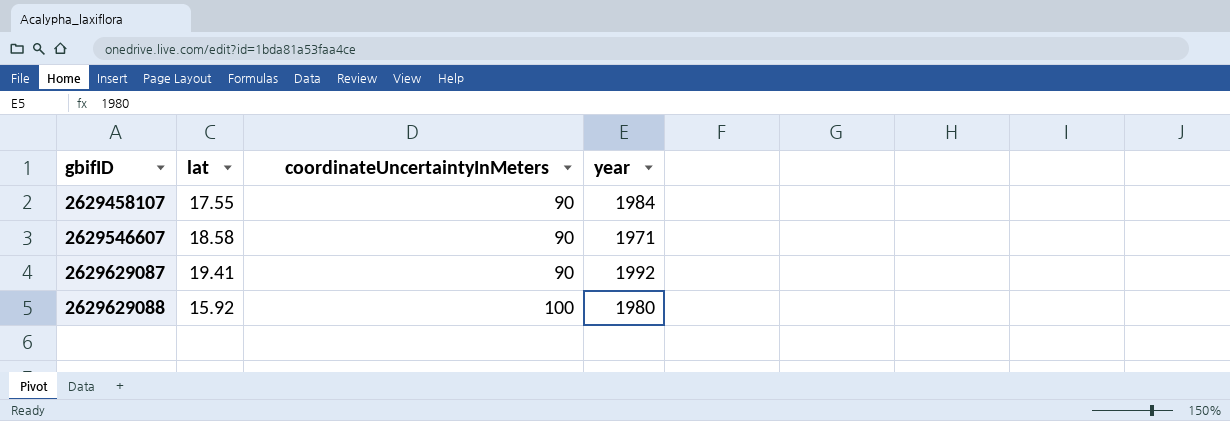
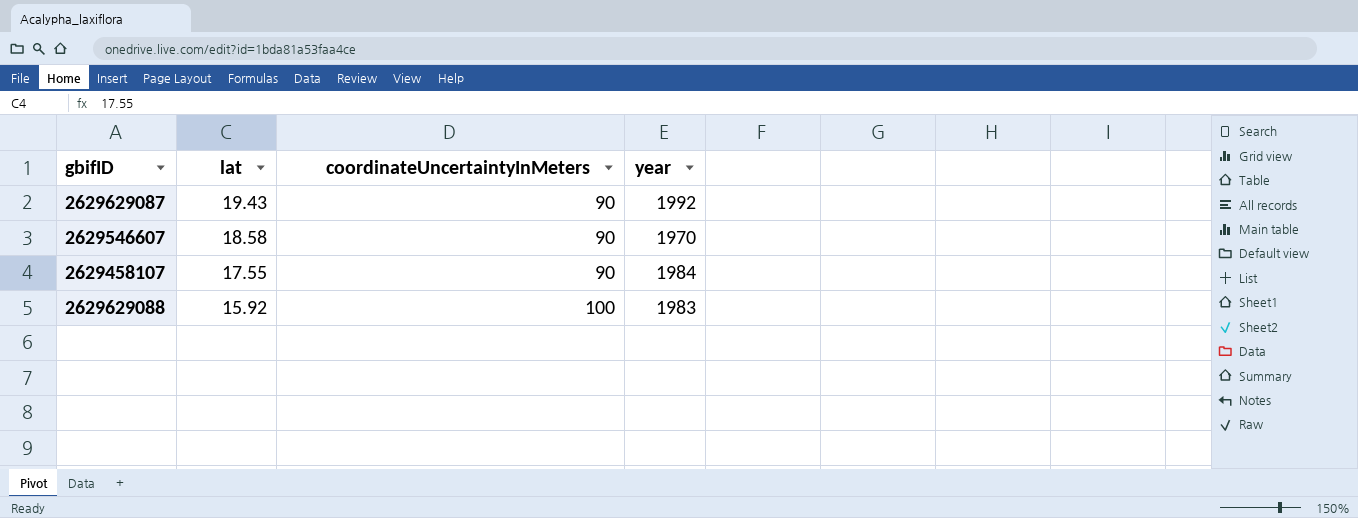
row order: gbifID ascending -> lat descending
2629629087 | lat: 19.41 -> 19.43
2629546607 | year: 1971 -> 1970
2629629088 | year: 1980 -> 1983

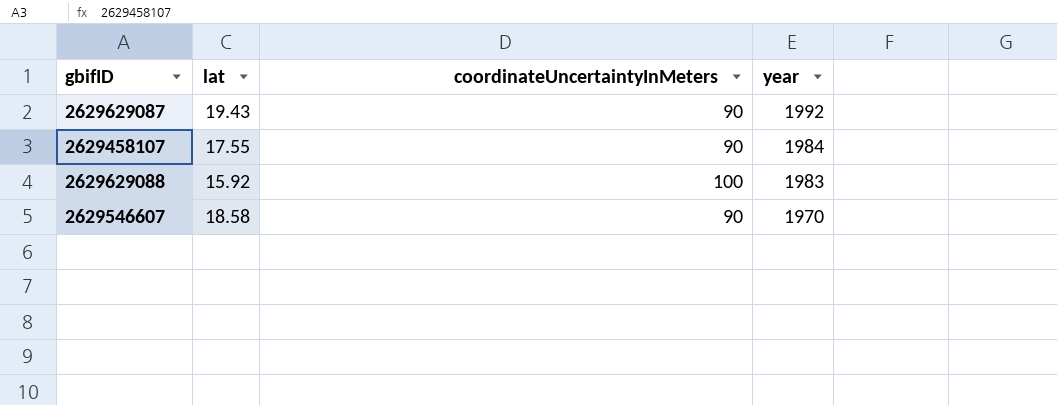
row order: lat descending -> year descending

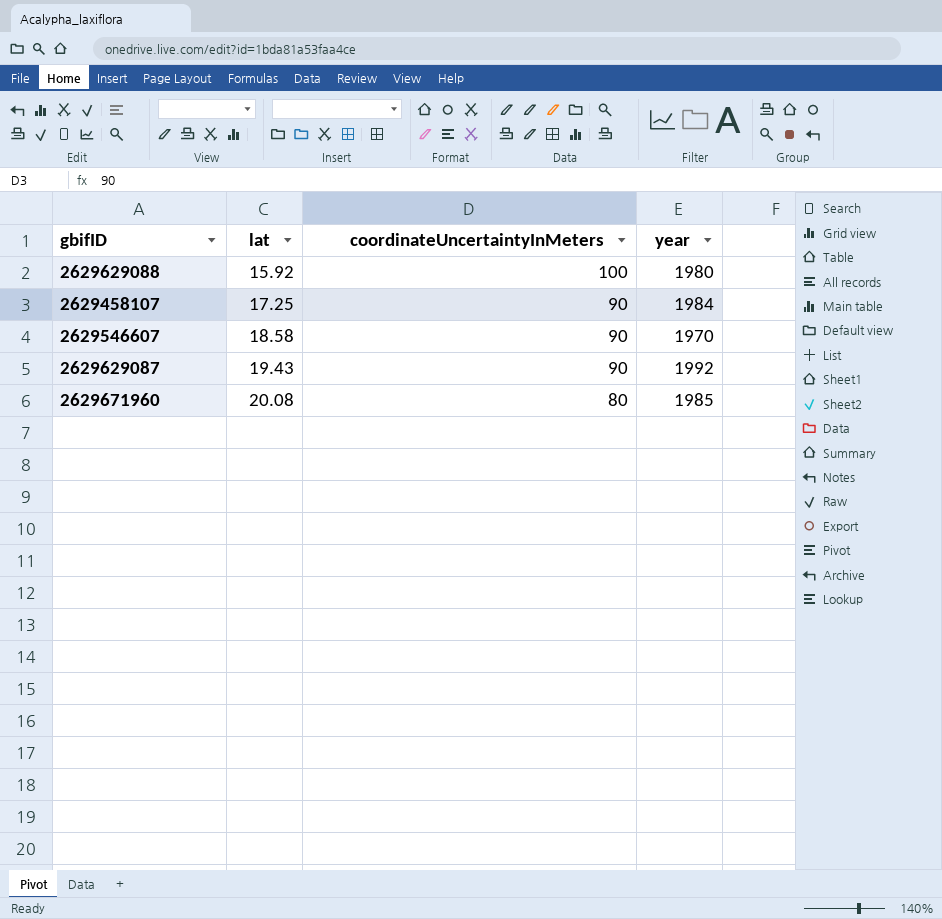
row order: year descending -> lat ascending
2629629088 | year: 1983 -> 1980
2629458107 | lat: 17.55 -> 17.25
row 2629671960: none -> 20.08 | 80 | 1985

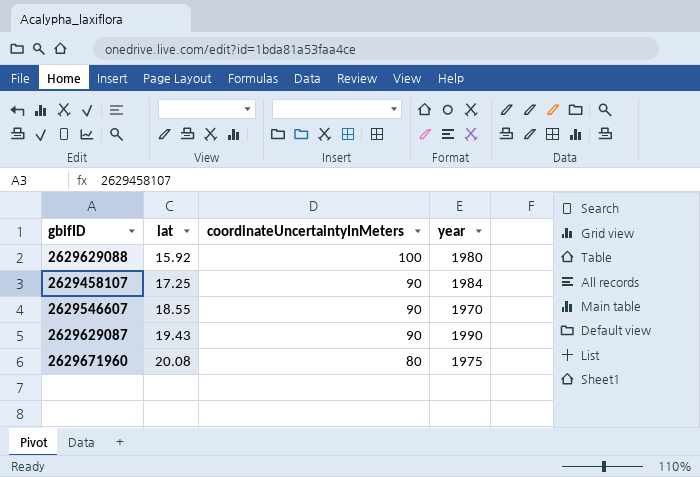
2629546607 | lat: 18.58 -> 18.55
2629629087 | year: 1992 -> 1990
2629671960 | year: 1985 -> 1975

